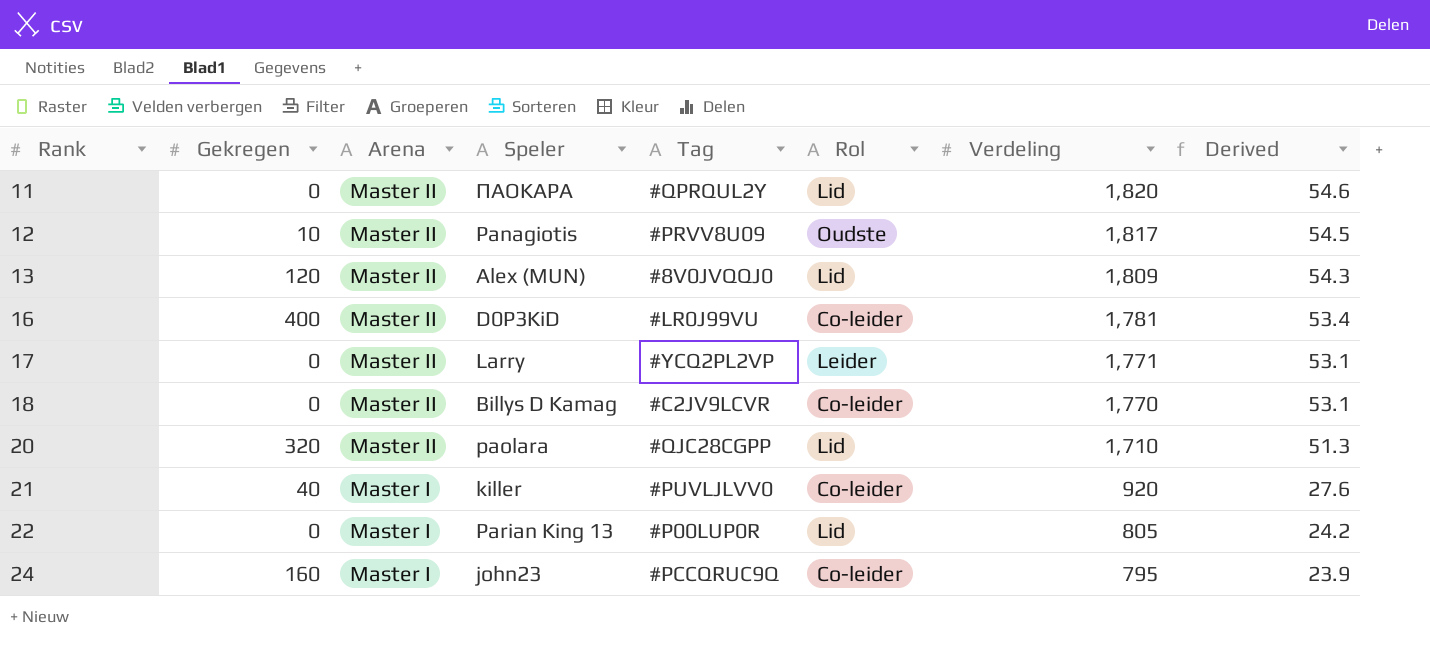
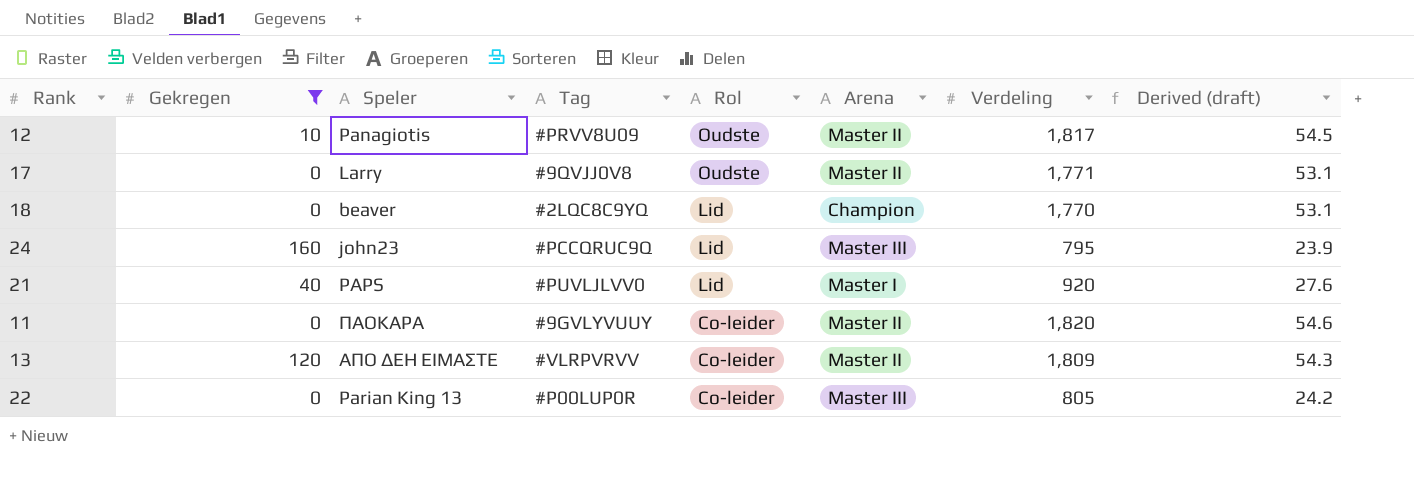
filter: none -> Gekregen <= 160
row order: Rank ascending -> Rol descending
column Arena | position: 3 -> 6
column name: Derived -> Derived (draft)
17 | Tag: #YCQ2PL2VP -> #9QVJJ0V8
17 | Rol: Leider -> Oudste
18 | Speler: Billys D Kamag -> beaver
18 | Tag: #C2JV9LCVR -> #2LQC8C9YQ
18 | Rol: Co-leider -> Lid
18 | Arena: Master II -> Champion
24 | Rol: Co-leider -> Lid
24 | Arena: Master I -> Master III
21 | Speler: killer -> PAPS
21 | Rol: Co-leider -> Lid
11 | Tag: #QPRQUL2Y -> #9GVLYVUUY
11 | Rol: Lid -> Co-leider
13 | Speler: Alex (MUN) -> ΑΠΟ ΔΕΗ ΕΙΜΑΣΤΕ
13 | Tag: #8V0JVQQJ0 -> #VLRPVRVV
13 | Rol: Lid -> Co-leider
22 | Rol: Lid -> Co-leider
22 | Arena: Master I -> Master III

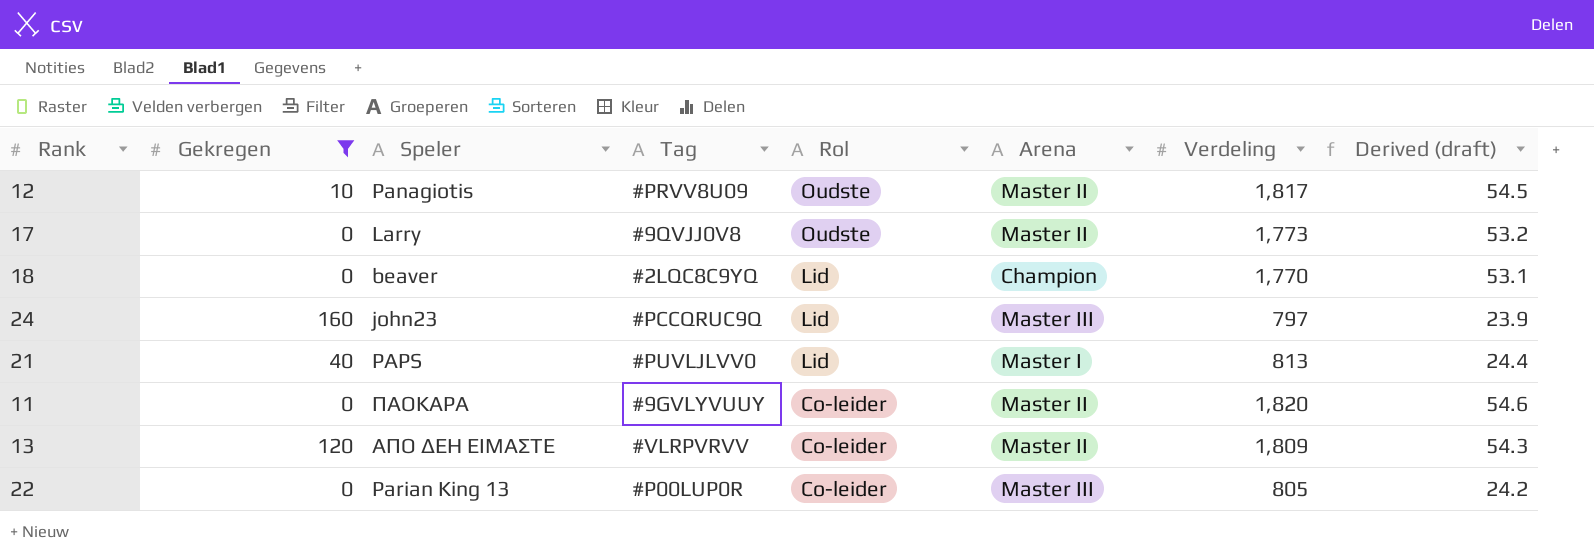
17 | Verdeling: 1,771 -> 1,773
17 | Derived (draft): 53.1 -> 53.2
24 | Verdeling: 795 -> 797
21 | Verdeling: 920 -> 813
21 | Derived (draft): 27.6 -> 24.4

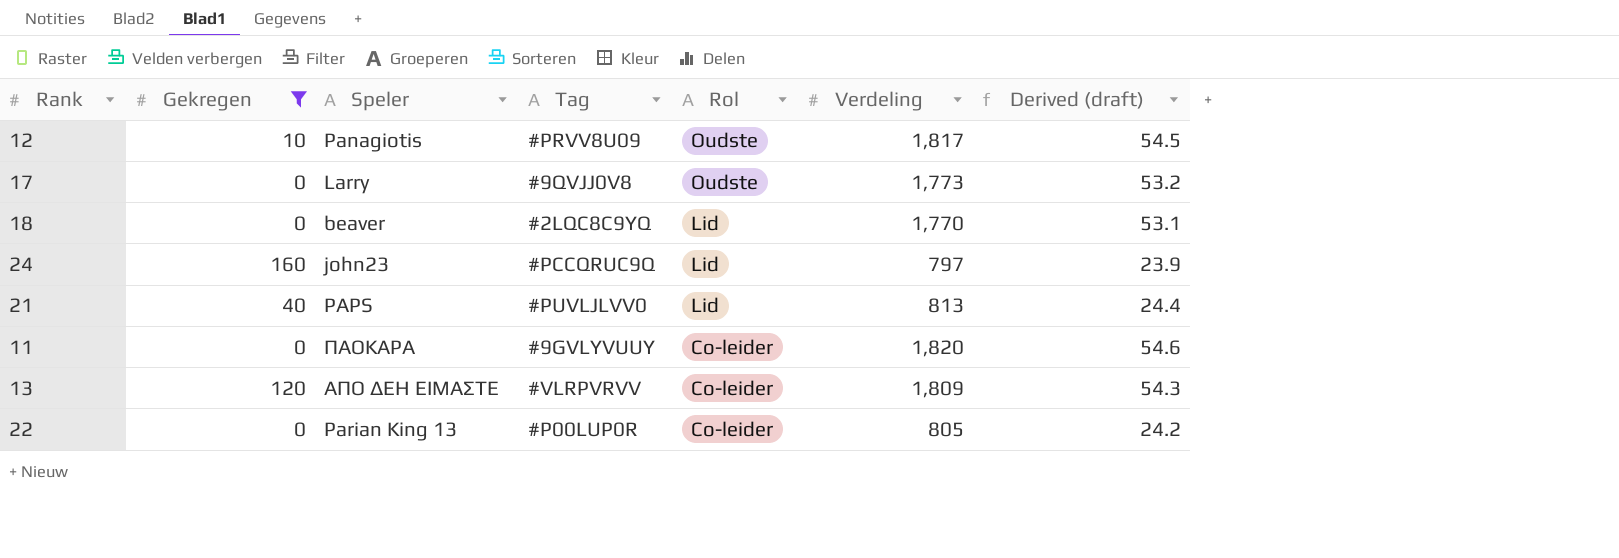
column Arena | position: 6 -> none

